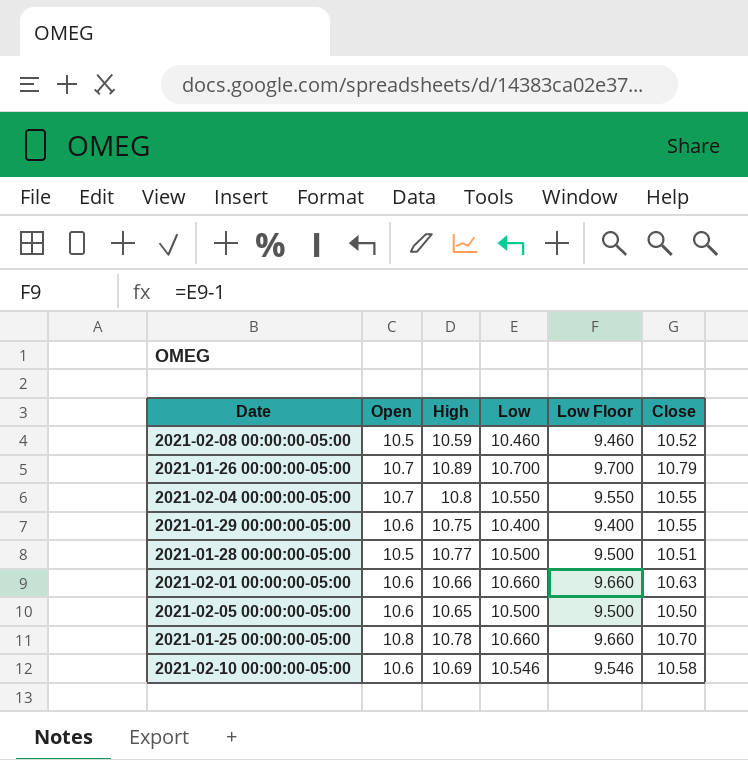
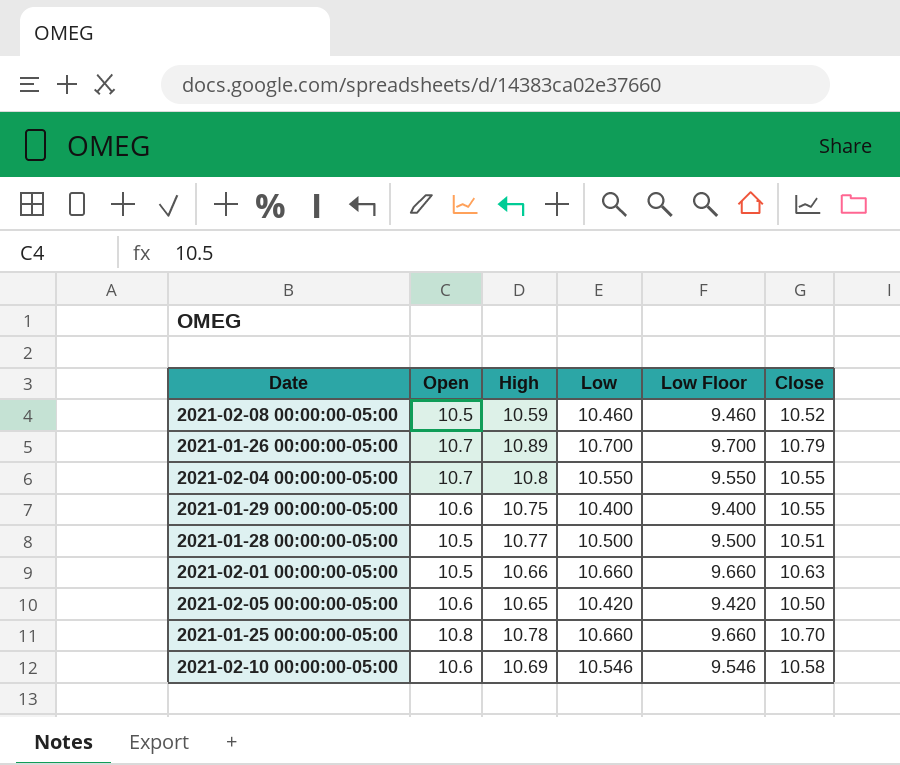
2021-02-01 00:00:00-05:00 | Open: 10.6 -> 10.5
2021-02-05 00:00:00-05:00 | Low: 10.500 -> 10.420
2021-02-05 00:00:00-05:00 | Low Floor: 9.500 -> 9.420

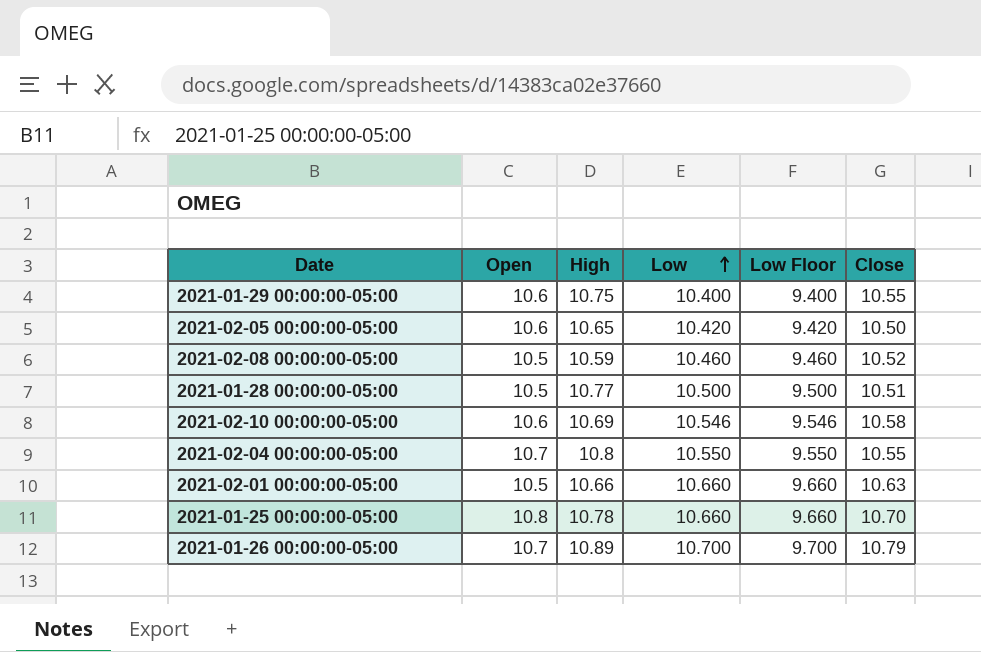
row order: none -> Low ascending

